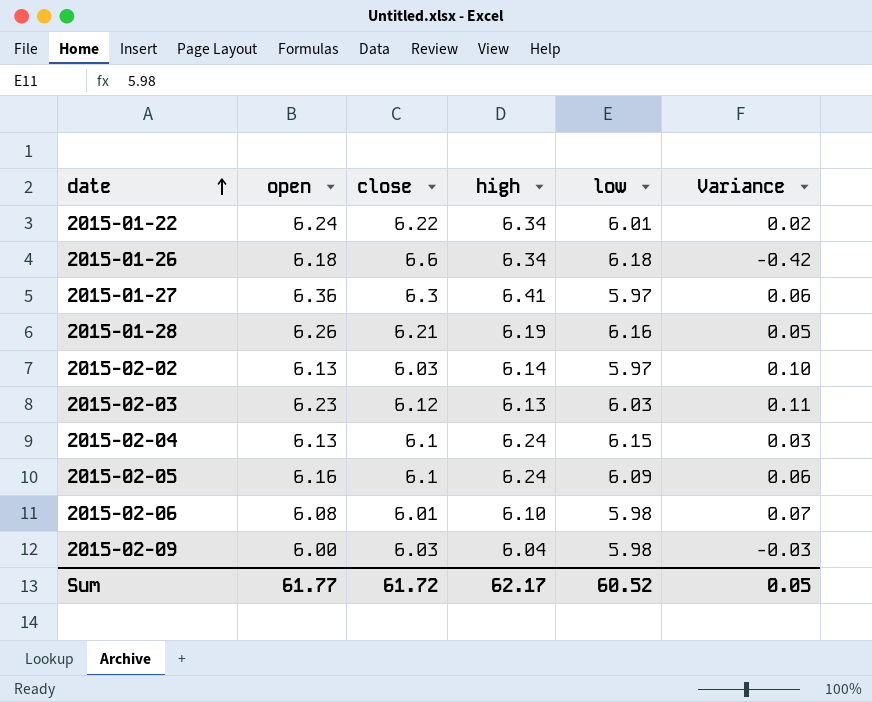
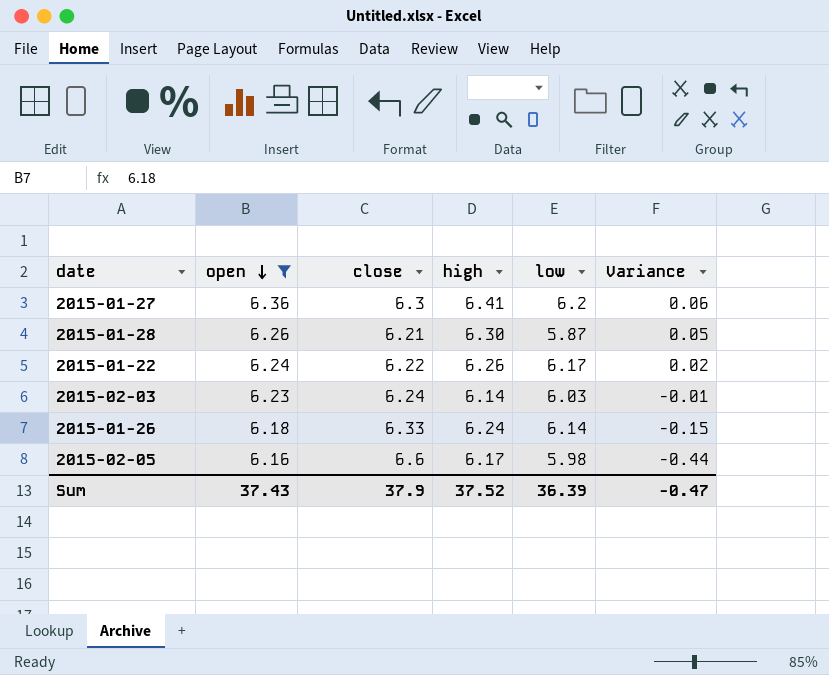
filter: none -> open >= 6.16
row order: date ascending -> open descending
2015-01-27 | low: 5.97 -> 6.2
2015-01-28 | high: 6.19 -> 6.30
2015-01-28 | low: 6.16 -> 5.87
2015-01-22 | high: 6.34 -> 6.26
2015-01-22 | low: 6.01 -> 6.17
2015-02-03 | close: 6.12 -> 6.24
2015-02-03 | high: 6.13 -> 6.14
2015-02-03 | Variance: 0.11 -> -0.01
2015-01-26 | close: 6.6 -> 6.33
2015-01-26 | high: 6.34 -> 6.24
2015-01-26 | low: 6.18 -> 6.14
2015-01-26 | Variance: -0.42 -> -0.15
2015-02-05 | close: 6.1 -> 6.6
2015-02-05 | high: 6.24 -> 6.17
2015-02-05 | low: 6.09 -> 5.98
2015-02-05 | Variance: 0.06 -> -0.44
Sum | open: 61.77 -> 37.43
Sum | close: 61.72 -> 37.9
Sum | high: 62.17 -> 37.52
Sum | low: 60.52 -> 36.39
Sum | Variance: 0.05 -> -0.47

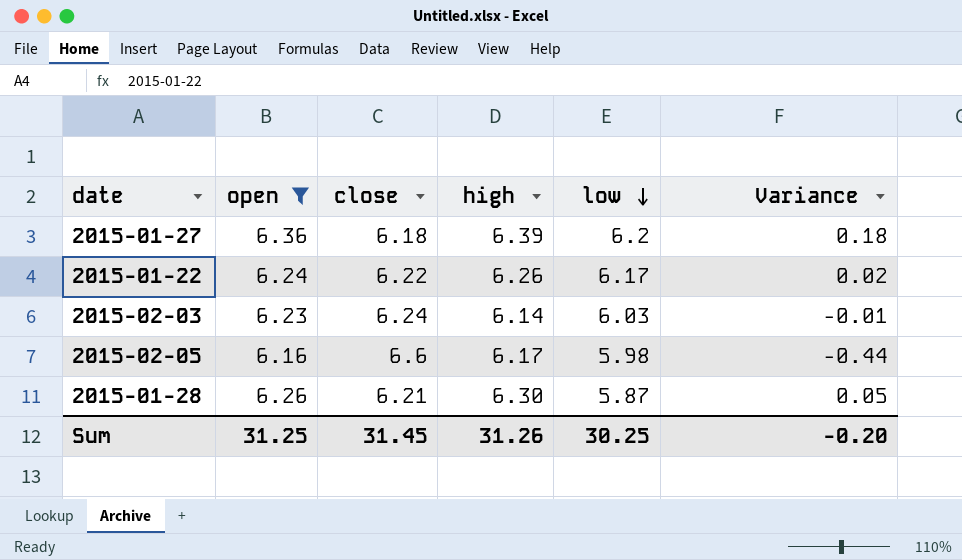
row order: open descending -> low descending
row 2015-01-26: 6.18 | 6.33 | 6.24 | 6.14 | -0.15 -> none
2015-01-27 | close: 6.3 -> 6.18
2015-01-27 | high: 6.41 -> 6.39
2015-01-27 | Variance: 0.06 -> 0.18
Sum | open: 37.43 -> 31.25
Sum | close: 37.9 -> 31.45
Sum | high: 37.52 -> 31.26
Sum | low: 36.39 -> 30.25
Sum | Variance: -0.47 -> -0.20

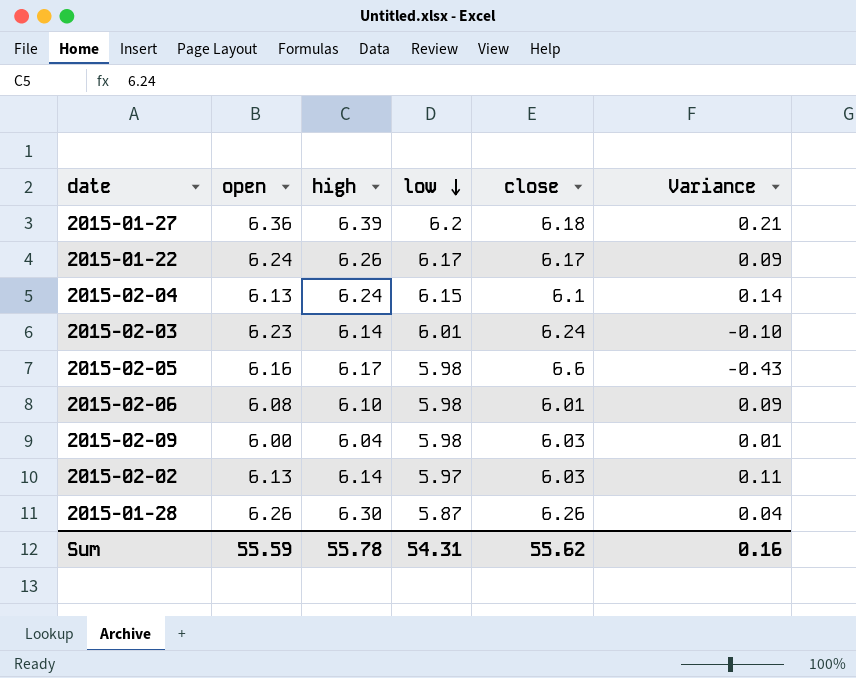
filter: open >= 6.16 -> none
column close | position: 3 -> 5
column Variance | formula: [open] - [close] -> [high] - [close]
2015-01-22 | close: 6.22 -> 6.17
2015-02-03 | low: 6.03 -> 6.01
2015-01-28 | close: 6.21 -> 6.26
Sum | open: 31.25 -> 55.59
Sum | high: 31.26 -> 55.78
Sum | low: 30.25 -> 54.31
Sum | close: 31.45 -> 55.62
Sum | Variance: -0.20 -> 0.16

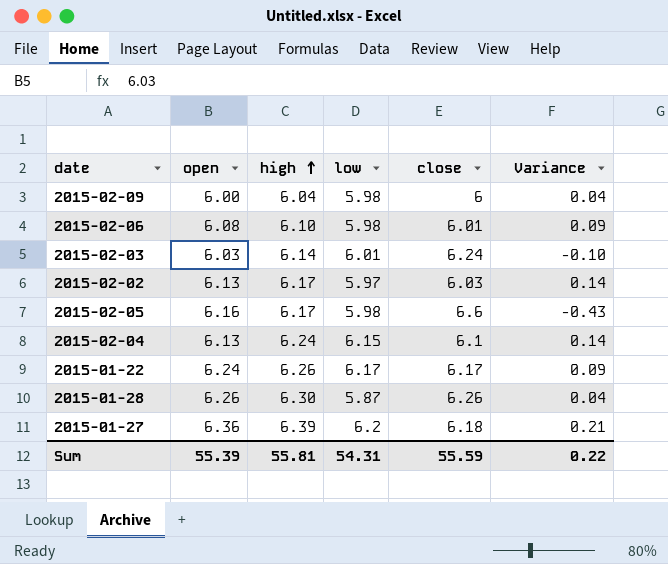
row order: low descending -> high ascending
2015-02-09 | close: 6.03 -> 6
2015-02-09 | Variance: 0.01 -> 0.04
2015-02-03 | open: 6.23 -> 6.03
2015-02-02 | high: 6.14 -> 6.17
2015-02-02 | Variance: 0.11 -> 0.14
Sum | open: 55.59 -> 55.39
Sum | high: 55.78 -> 55.81
Sum | close: 55.62 -> 55.59
Sum | Variance: 0.16 -> 0.22

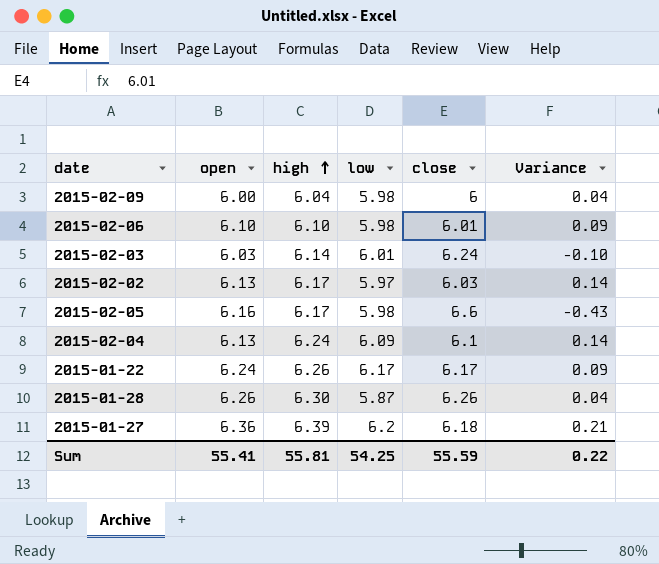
2015-02-06 | open: 6.08 -> 6.10
2015-02-04 | low: 6.15 -> 6.09
Sum | open: 55.39 -> 55.41
Sum | low: 54.31 -> 54.25

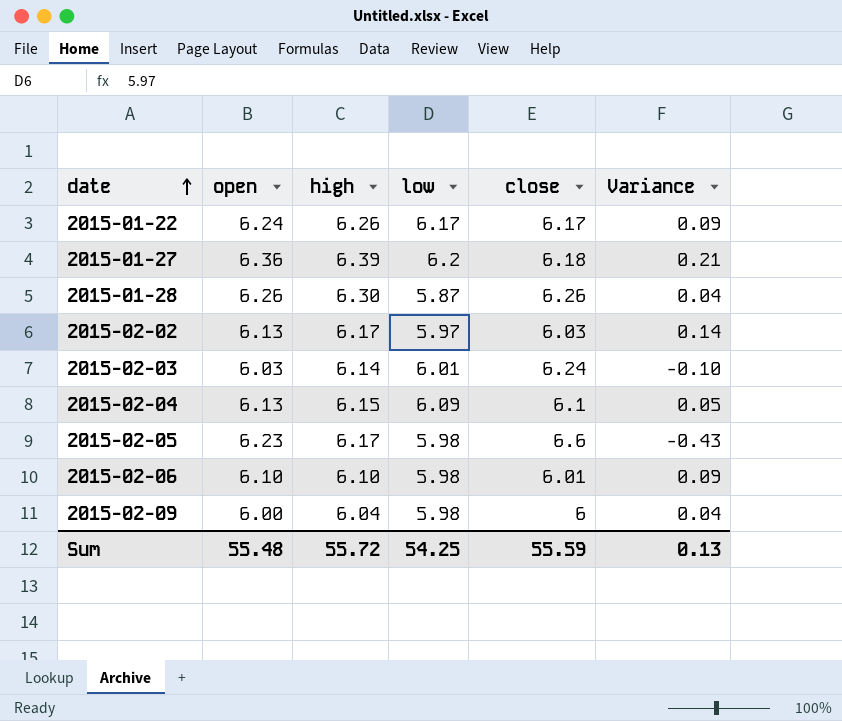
row order: high ascending -> date ascending
2015-02-04 | high: 6.24 -> 6.15
2015-02-04 | Variance: 0.14 -> 0.05
2015-02-05 | open: 6.16 -> 6.23
Sum | open: 55.41 -> 55.48
Sum | high: 55.81 -> 55.72
Sum | Variance: 0.22 -> 0.13

